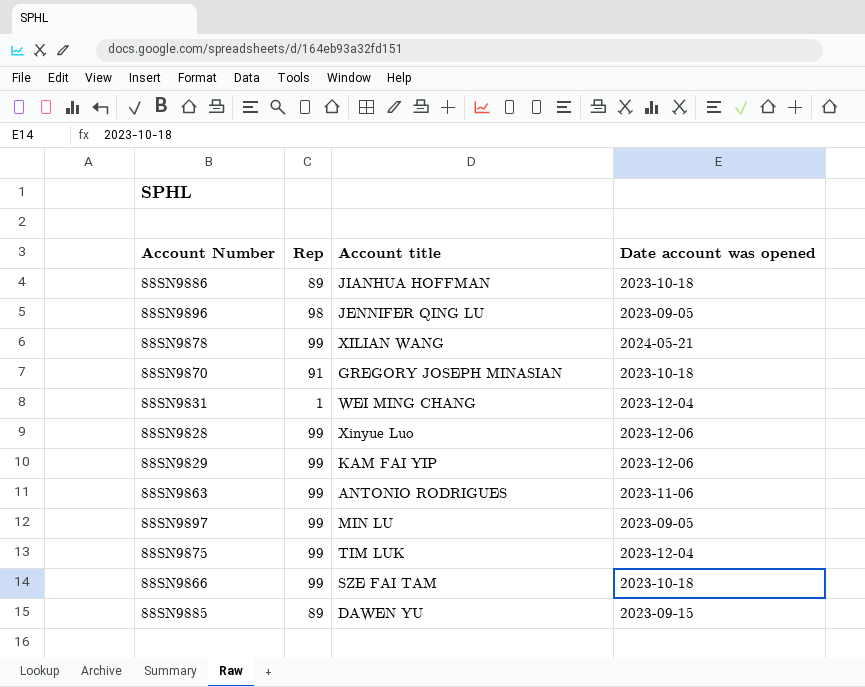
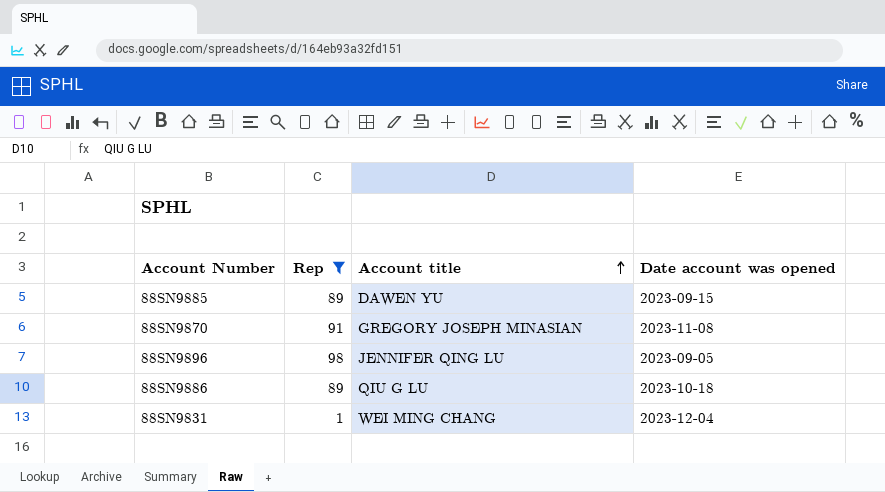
filter: none -> Rep != 99
row order: none -> Account title ascending
88SN9870 | Date account was opened: 2023-10-18 -> 2023-11-08
88SN9886 | Account title: JIANHUA HOFFMAN -> QIU G LU

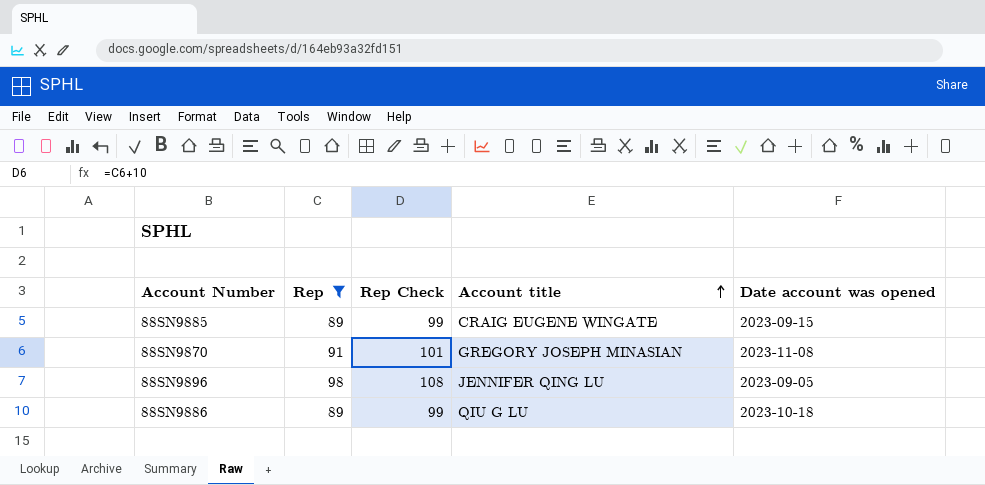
column Rep Check | formula: none -> [Rep] + 10
row 88SN9831: 1 | WEI MING CHANG | 2023-12-04 -> none
88SN9885 | Account title: DAWEN YU -> CRAIG EUGENE WINGATE

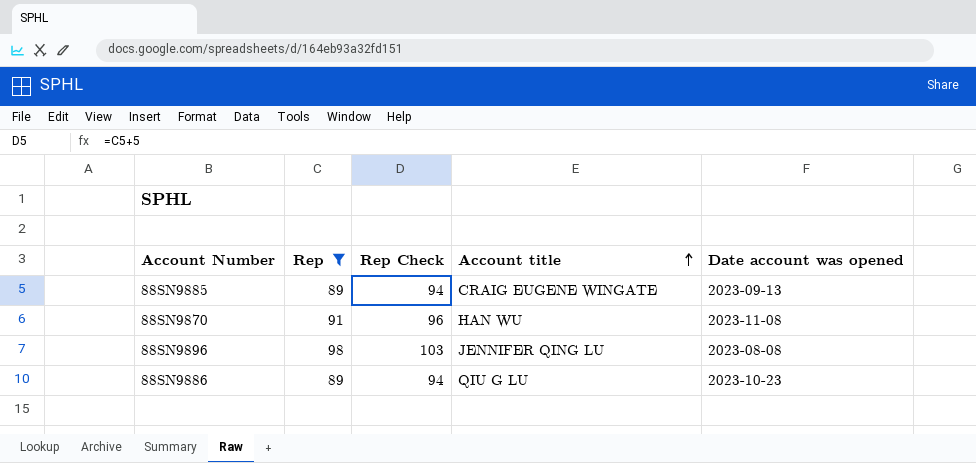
column Rep Check | formula: [Rep] + 10 -> [Rep] + 5
88SN9885 | Date account was opened: 2023-09-15 -> 2023-09-13
88SN9870 | Account title: GREGORY JOSEPH MINASIAN -> HAN WU
88SN9896 | Date account was opened: 2023-09-05 -> 2023-08-08
88SN9886 | Date account was opened: 2023-10-18 -> 2023-10-23

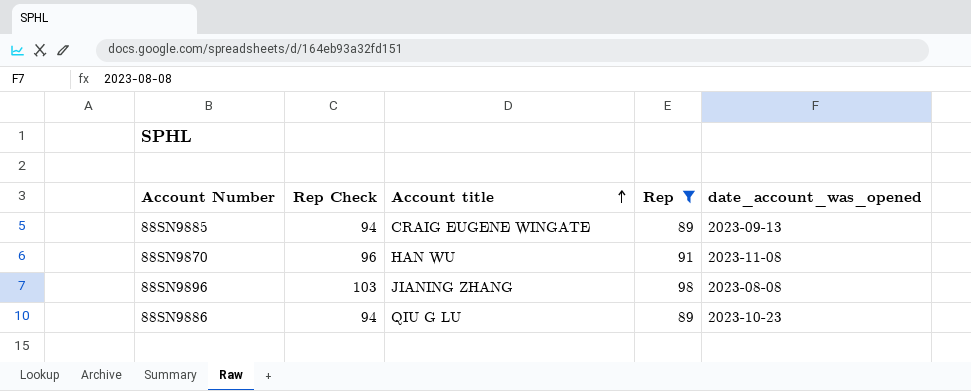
column Rep | position: 2 -> 4
column name: Date account was opened -> date_account_was_opened
88SN9896 | Account title: JENNIFER QING LU -> JIANING ZHANG

